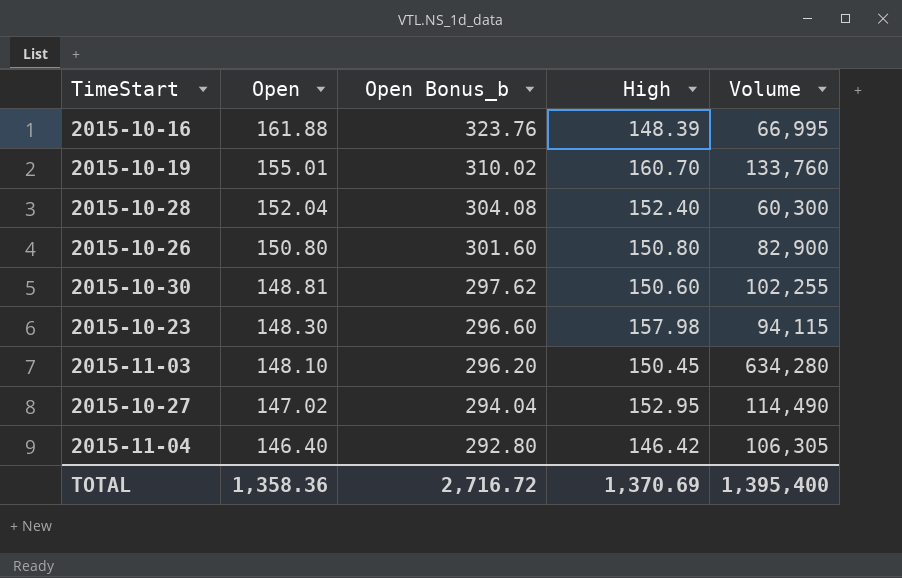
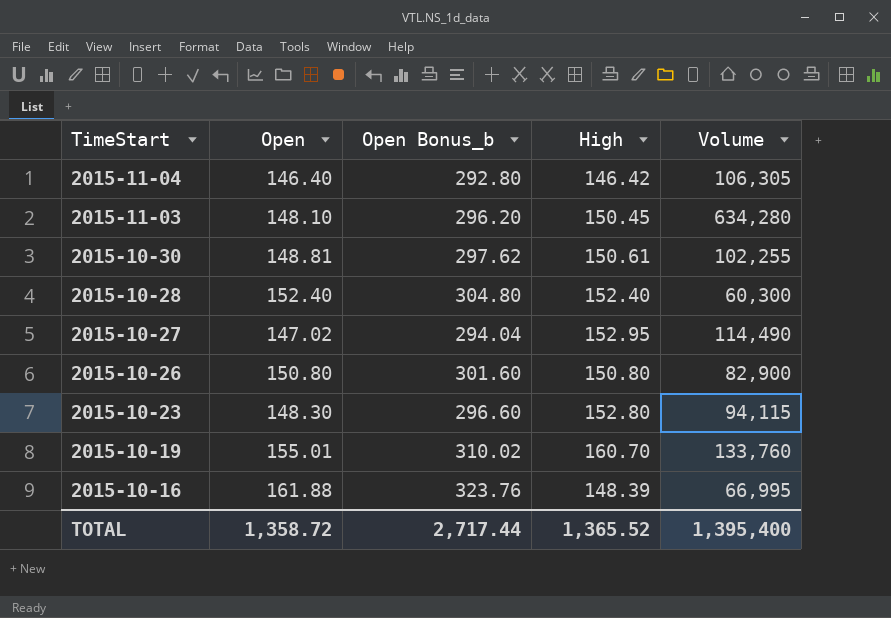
row order: Open descending -> TimeStart descending
2015-10-30 | High: 150.60 -> 150.61
2015-10-28 | Open: 152.04 -> 152.40
2015-10-28 | Open Bonus_b: 304.08 -> 304.80
2015-10-23 | High: 157.98 -> 152.80
TOTAL | Open: 1,358.36 -> 1,358.72
TOTAL | Open Bonus_b: 2,716.72 -> 2,717.44
TOTAL | High: 1,370.69 -> 1,365.52

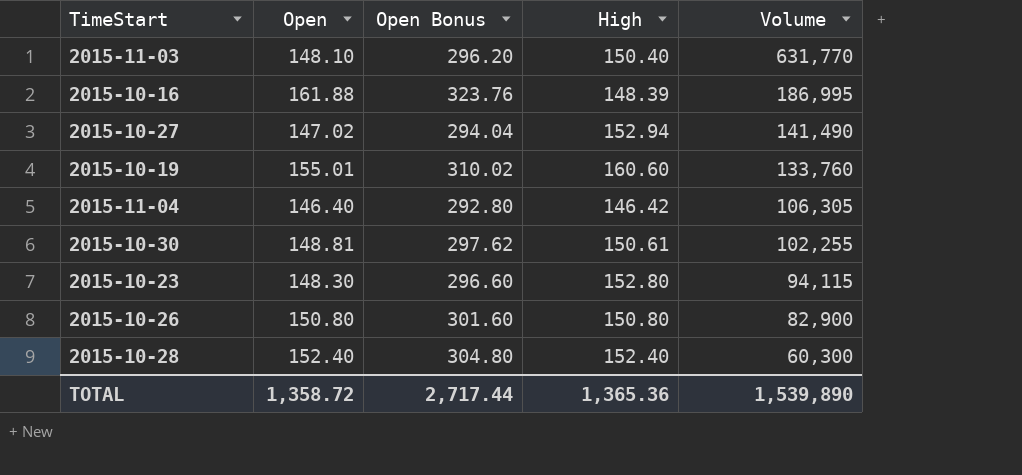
row order: TimeStart descending -> Volume descending
column name: Open Bonus_b -> Open Bonus
2015-11-03 | High: 150.45 -> 150.40
2015-11-03 | Volume: 634,280 -> 631,770
2015-10-16 | Volume: 66,995 -> 186,995
2015-10-27 | High: 152.95 -> 152.94
2015-10-27 | Volume: 114,490 -> 141,490
2015-10-19 | High: 160.70 -> 160.60
TOTAL | High: 1,365.52 -> 1,365.36
TOTAL | Volume: 1,395,400 -> 1,539,890

